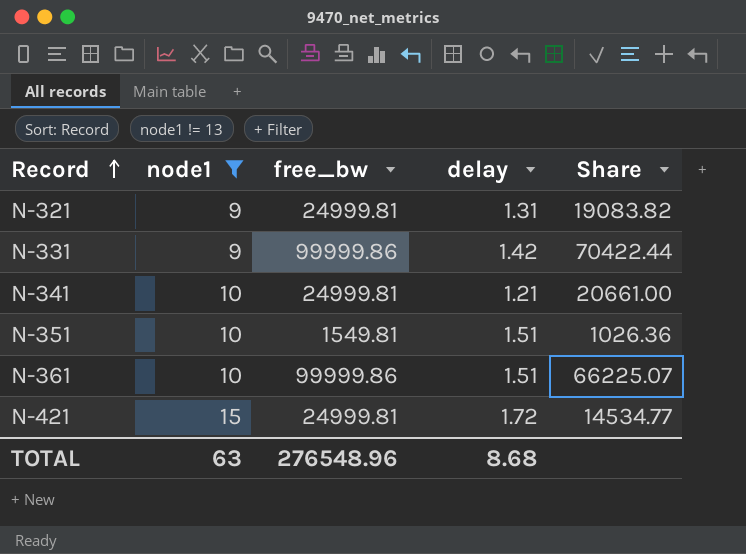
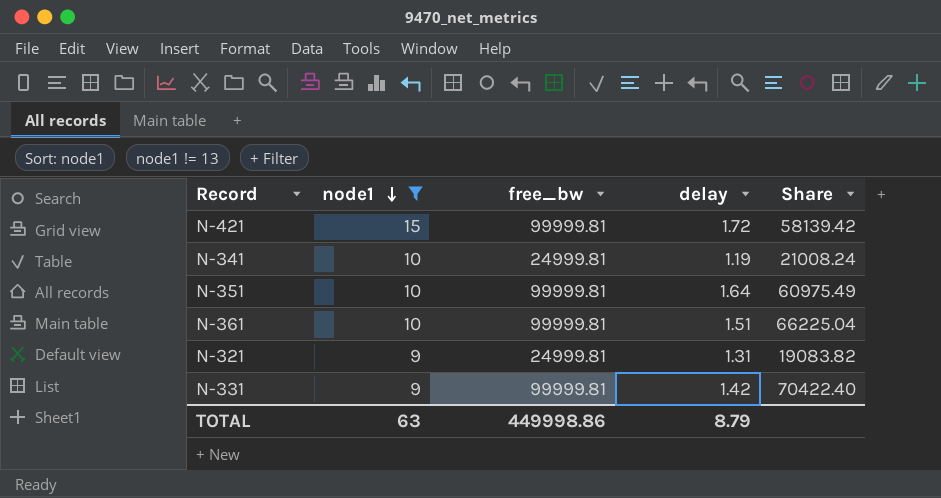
row order: Record ascending -> node1 descending
N-421 | free_bw: 24999.81 -> 99999.81
N-421 | Share: 14534.77 -> 58139.42
N-341 | delay: 1.21 -> 1.19
N-341 | Share: 20661.00 -> 21008.24
N-351 | free_bw: 1549.81 -> 99999.81
N-351 | delay: 1.51 -> 1.64
N-351 | Share: 1026.36 -> 60975.49
N-361 | free_bw: 99999.86 -> 99999.81
N-361 | Share: 66225.07 -> 66225.04
N-331 | free_bw: 99999.86 -> 99999.81
N-331 | Share: 70422.44 -> 70422.40
TOTAL | free_bw: 276548.96 -> 449998.86
TOTAL | delay: 8.68 -> 8.79

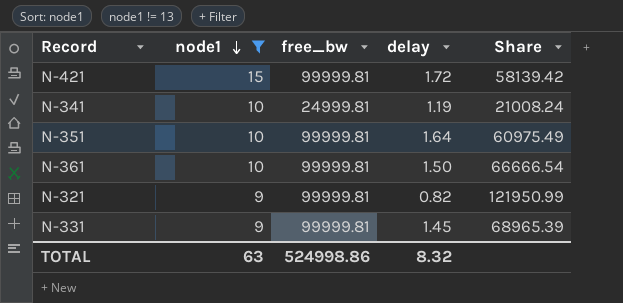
N-361 | delay: 1.51 -> 1.50
N-361 | Share: 66225.04 -> 66666.54
N-321 | free_bw: 24999.81 -> 99999.81
N-321 | delay: 1.31 -> 0.82
N-321 | Share: 19083.82 -> 121950.99
N-331 | delay: 1.42 -> 1.45
N-331 | Share: 70422.40 -> 68965.39
TOTAL | free_bw: 449998.86 -> 524998.86
TOTAL | delay: 8.79 -> 8.32

